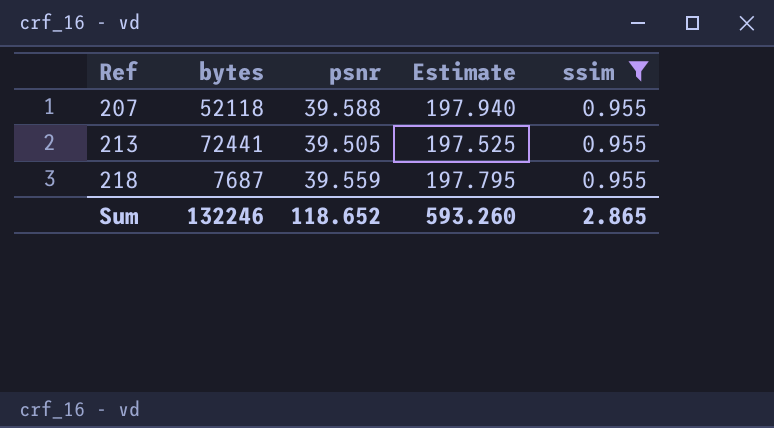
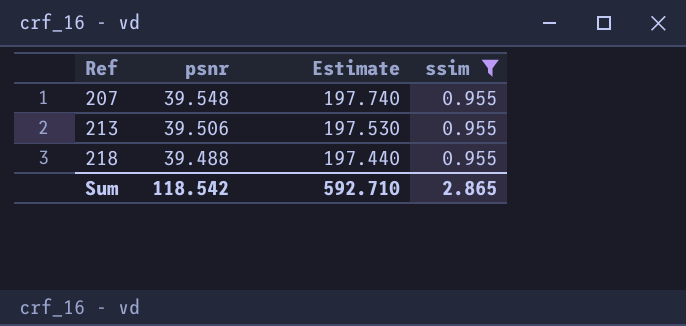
column bytes | position: 2 -> none
207 | psnr: 39.588 -> 39.548
207 | Estimate: 197.940 -> 197.740
213 | psnr: 39.505 -> 39.506
213 | Estimate: 197.525 -> 197.530
218 | psnr: 39.559 -> 39.488
218 | Estimate: 197.795 -> 197.440
Sum | psnr: 118.652 -> 118.542
Sum | Estimate: 593.260 -> 592.710

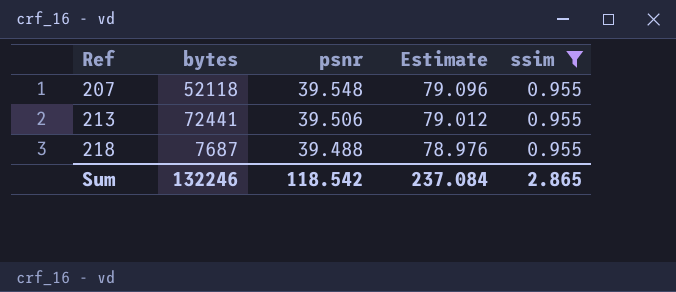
column bytes | position: none -> 2
column Estimate | formula: [psnr] * 5 -> [psnr] * 2
Sum | Estimate: 592.710 -> 237.084

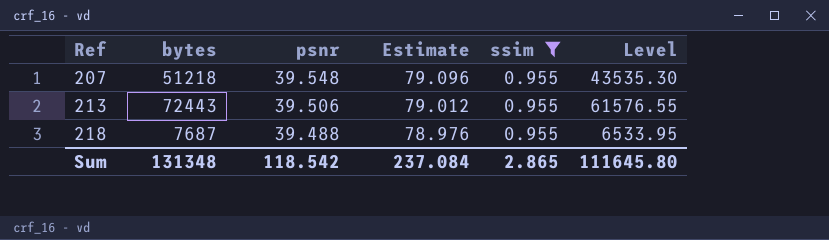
column Level | formula: none -> [bytes] * 0.85
207 | bytes: 52118 -> 51218
213 | bytes: 72441 -> 72443
Sum | bytes: 132246 -> 131348

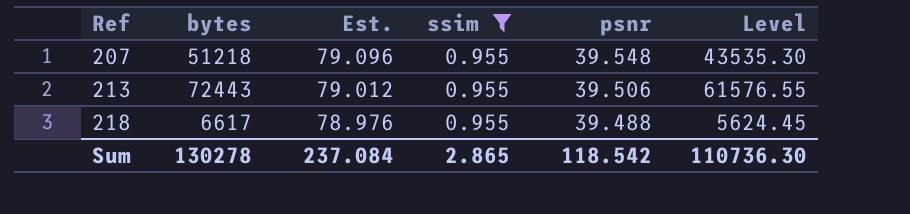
column name: Estimate -> Est.
column psnr | position: 3 -> 5
218 | bytes: 7687 -> 6617
218 | Level: 6533.95 -> 5624.45
Sum | bytes: 131348 -> 130278
Sum | Level: 111645.80 -> 110736.30

